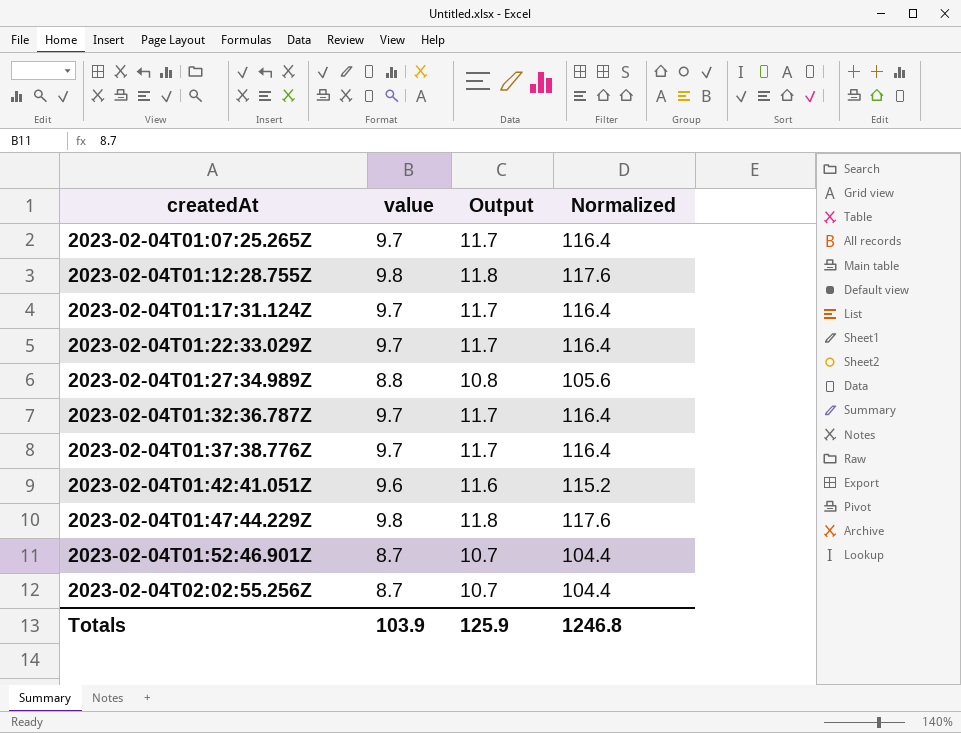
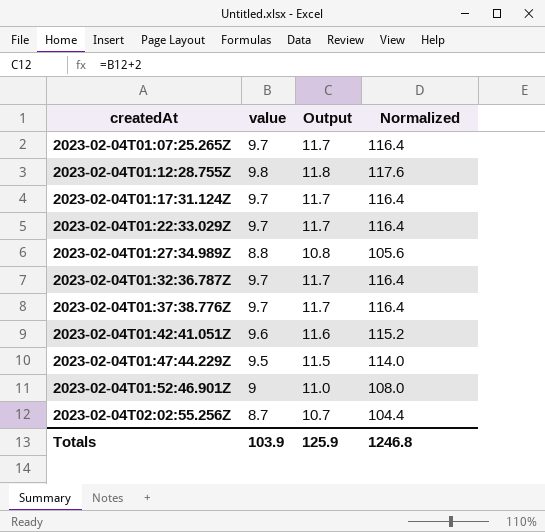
2023-02-04T01:47:44.229Z | value: 9.8 -> 9.5
2023-02-04T01:47:44.229Z | Output: 11.8 -> 11.5
2023-02-04T01:47:44.229Z | Normalized: 117.6 -> 114.0
2023-02-04T01:52:46.901Z | value: 8.7 -> 9
2023-02-04T01:52:46.901Z | Output: 10.7 -> 11.0
2023-02-04T01:52:46.901Z | Normalized: 104.4 -> 108.0

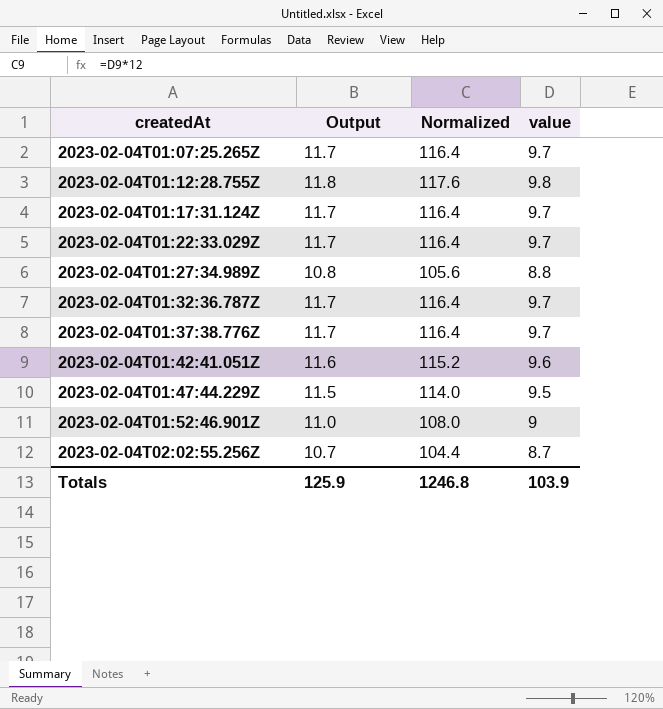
column value | position: 2 -> 4

